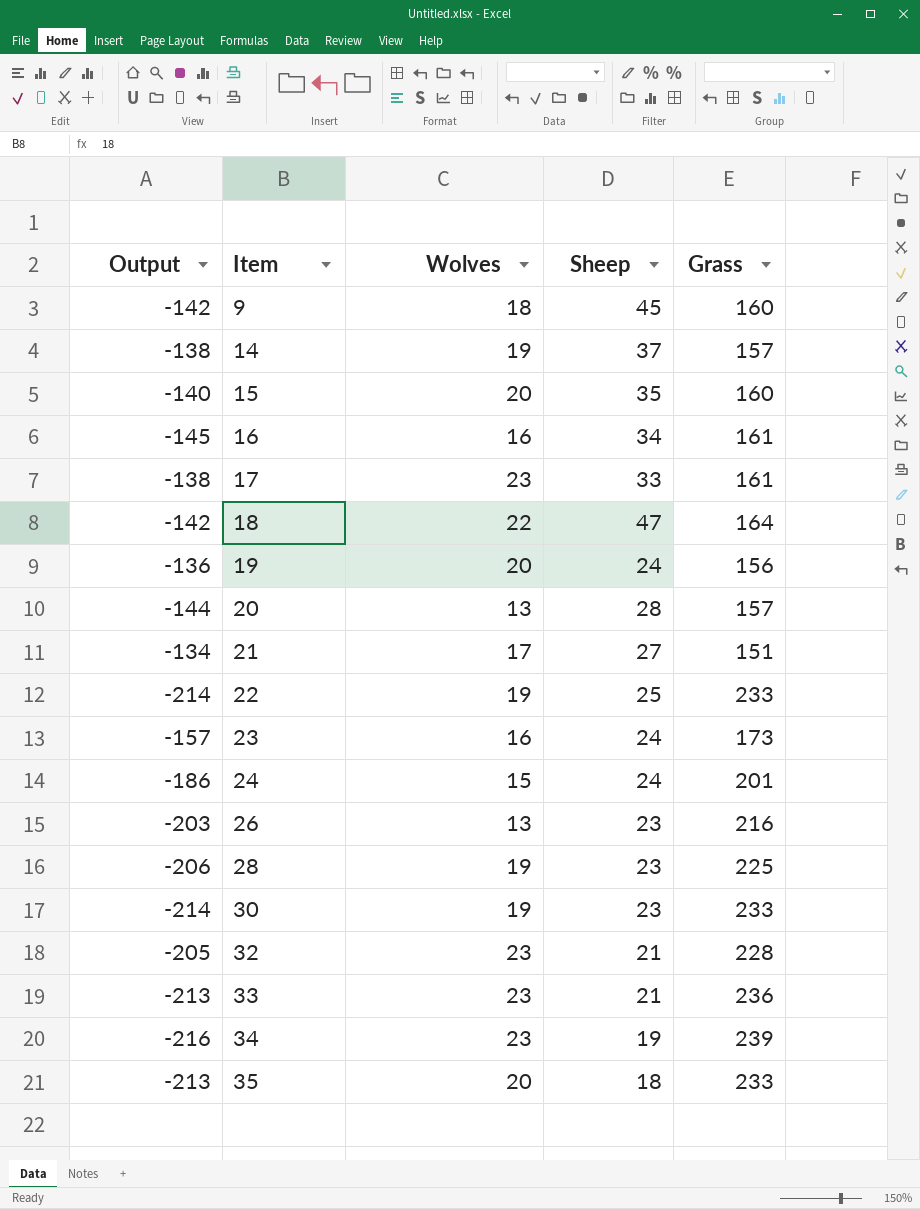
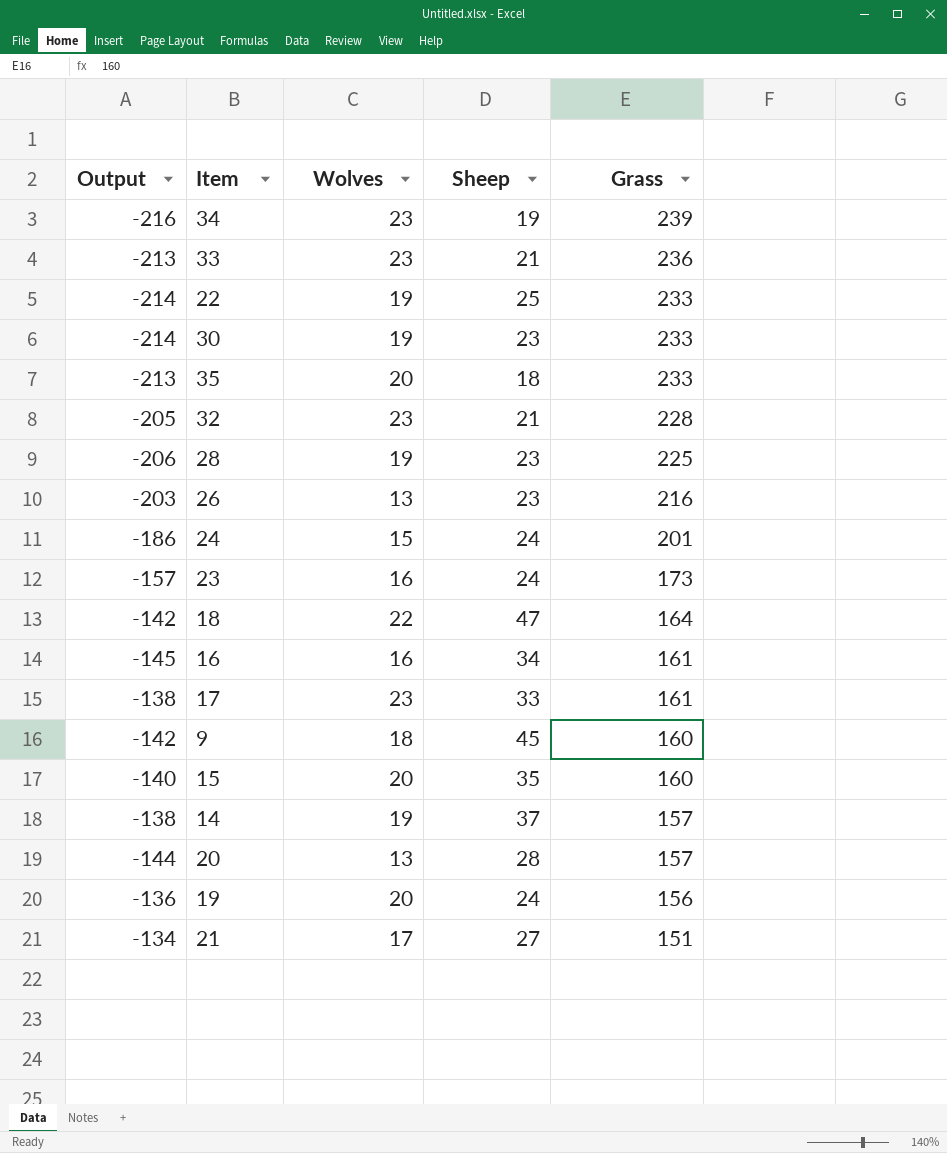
row order: Item ascending -> Grass descending

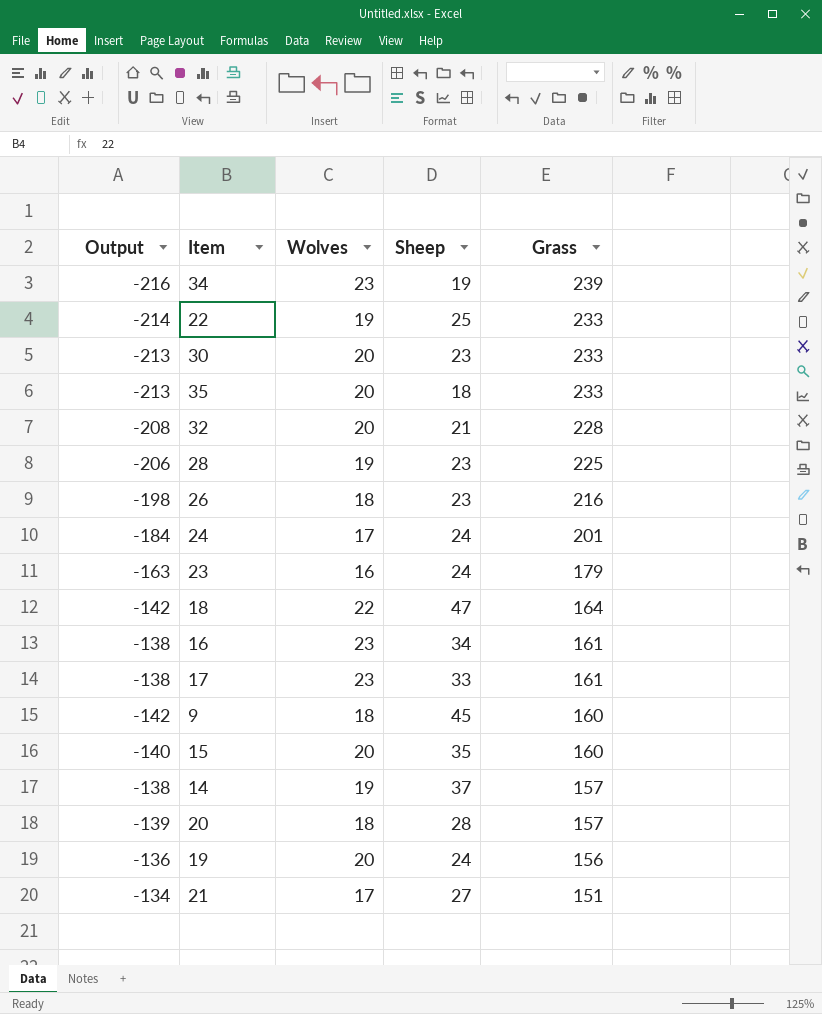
row 33: -213 | 23 | 21 | 236 -> none
30 | Output: -214 -> -213
30 | Wolves: 19 -> 20
32 | Output: -205 -> -208
32 | Wolves: 23 -> 20
26 | Output: -203 -> -198
26 | Wolves: 13 -> 18
24 | Output: -186 -> -184
24 | Wolves: 15 -> 17
23 | Output: -157 -> -163
23 | Grass: 173 -> 179
16 | Output: -145 -> -138
16 | Wolves: 16 -> 23
20 | Output: -144 -> -139
20 | Wolves: 13 -> 18

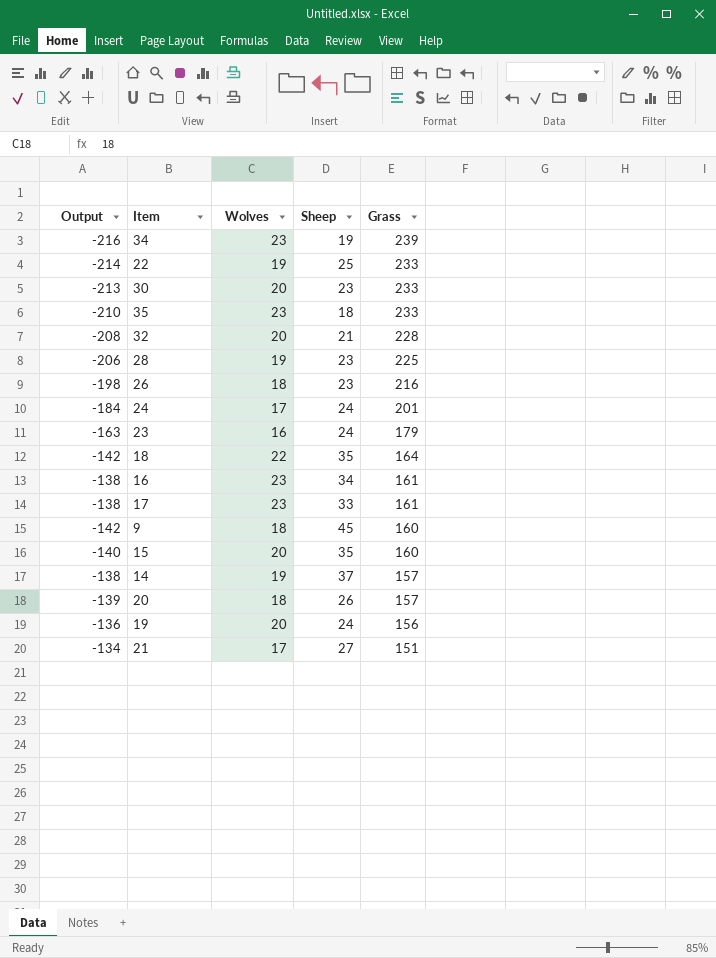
35 | Output: -213 -> -210
35 | Wolves: 20 -> 23
18 | Sheep: 47 -> 35
20 | Sheep: 28 -> 26

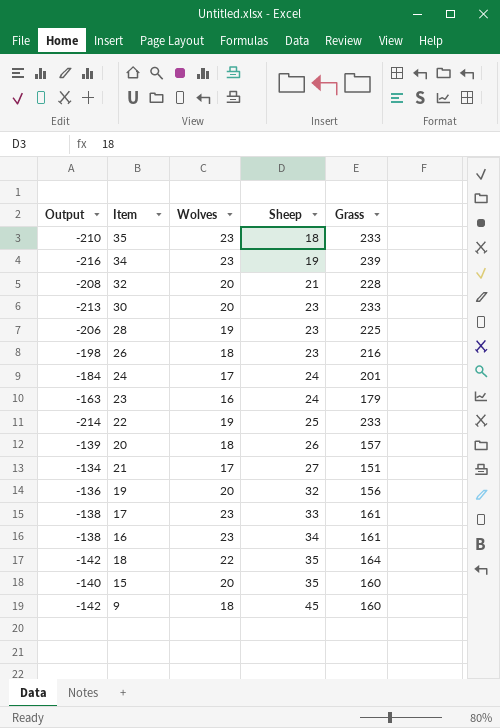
row order: Grass descending -> Sheep ascending
row 14: -138 | 19 | 37 | 157 -> none
19 | Sheep: 24 -> 32

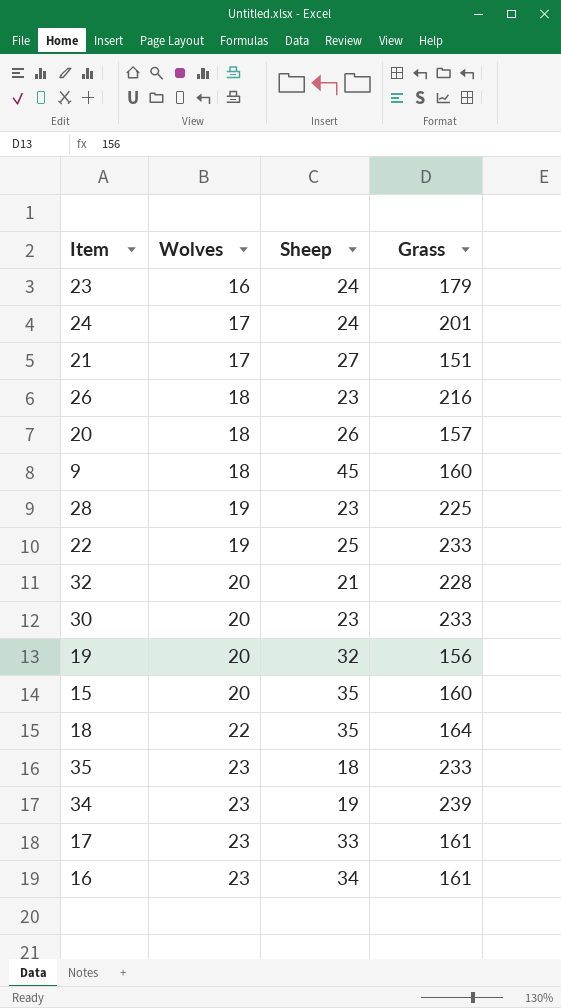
row order: Sheep ascending -> Wolves ascending
column Output | formula: [Wolves] - [Grass] -> none

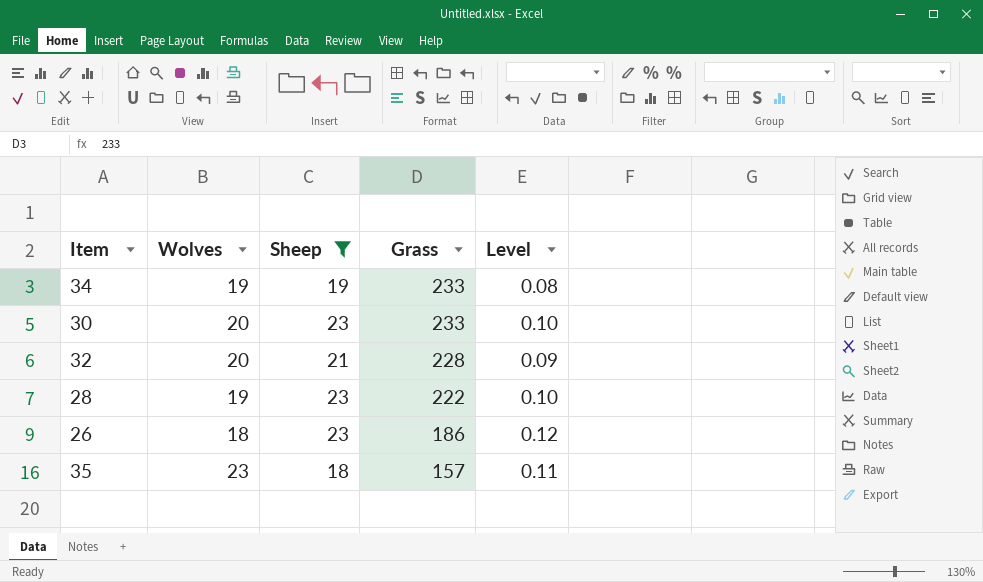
filter: none -> Sheep <= 23
row order: Wolves ascending -> Grass descending
column Level | formula: none -> [Sheep] / [Grass]
34 | Wolves: 23 -> 19
34 | Grass: 239 -> 233
28 | Grass: 225 -> 222
26 | Grass: 216 -> 186
35 | Grass: 233 -> 157

